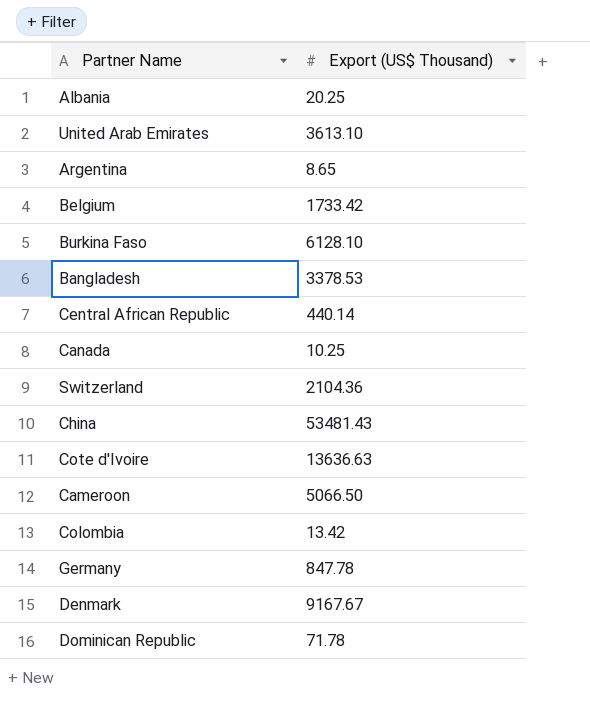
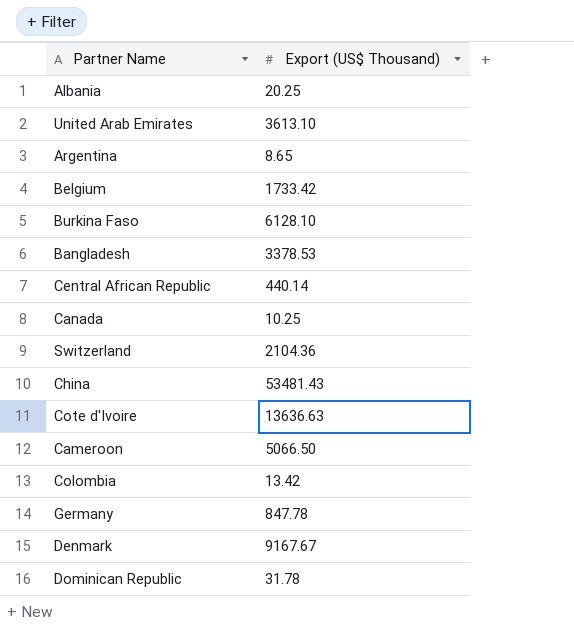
Dominican Republic | Export (US$ Thousand): 71.78 -> 31.78

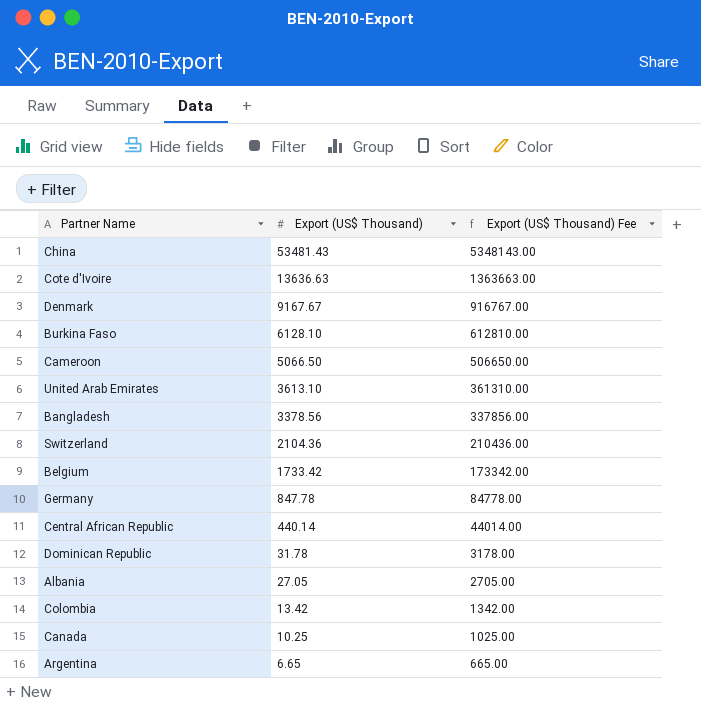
row order: none -> Export (US$ Thousand) descending
column Export (US$ Thousand) Fee | formula: none -> [Export (US$ Thousand)] * 100
Bangladesh | Export (US$ Thousand): 3378.53 -> 3378.56
Albania | Export (US$ Thousand): 20.25 -> 27.05
Argentina | Export (US$ Thousand): 8.65 -> 6.65

